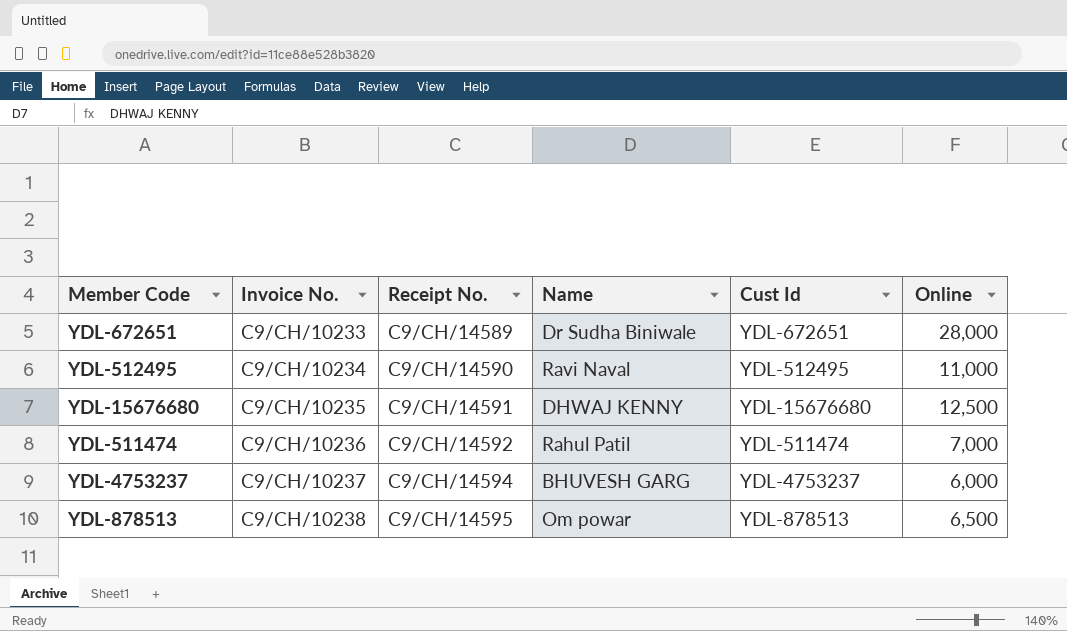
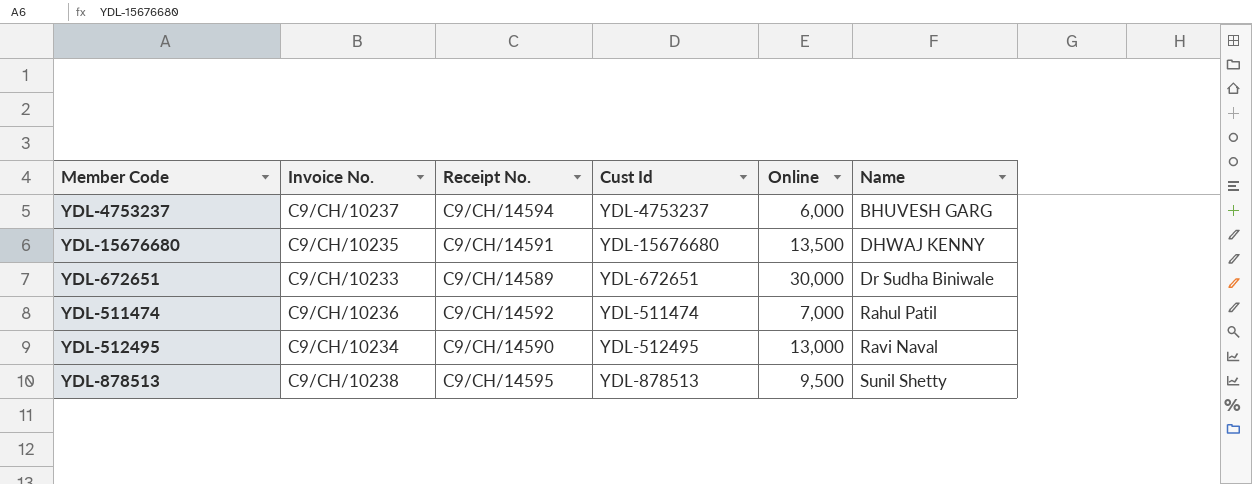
row order: Invoice No. ascending -> Name ascending
column Name | position: 4 -> 6
YDL-15676680 | Online: 12,500 -> 13,500
YDL-672651 | Online: 28,000 -> 30,000
YDL-512495 | Online: 11,000 -> 13,000
YDL-878513 | Online: 6,500 -> 9,500
YDL-878513 | Name: Om powar -> Sunil Shetty

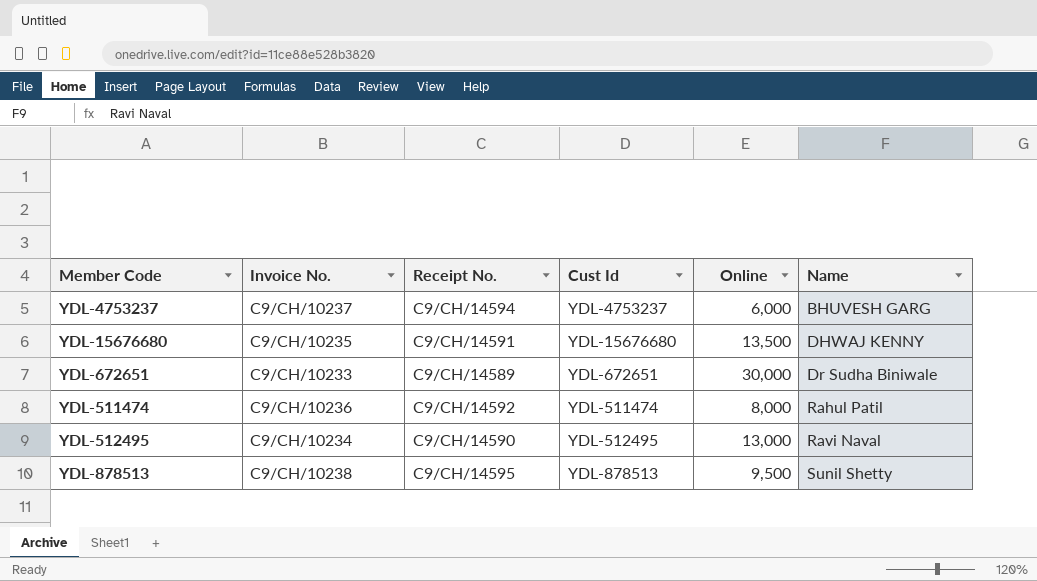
YDL-511474 | Online: 7,000 -> 8,000

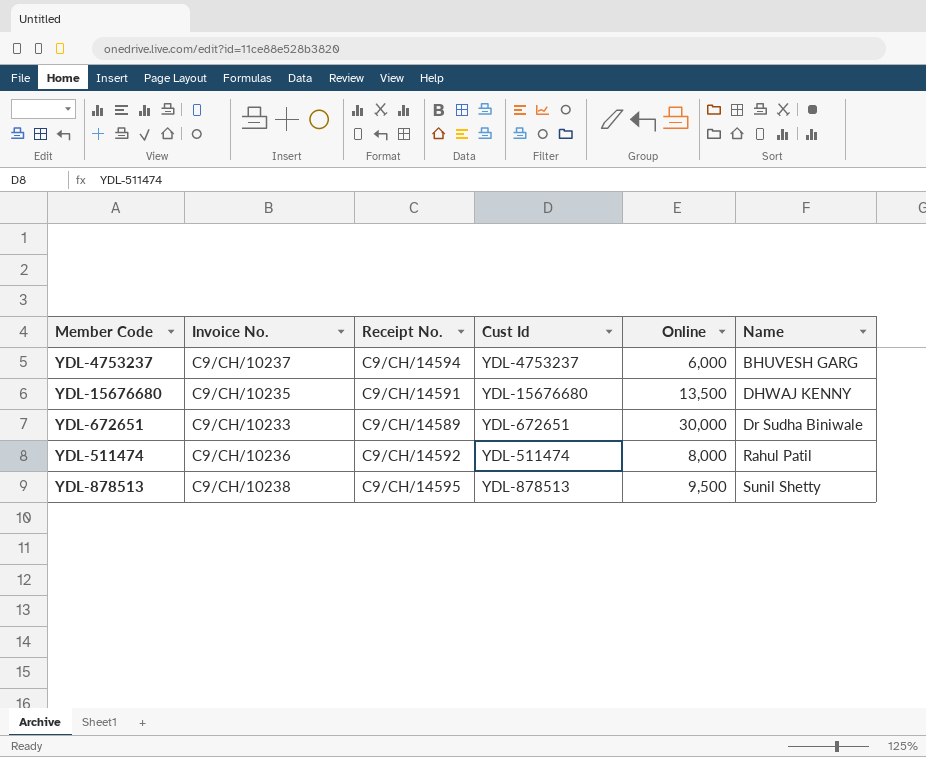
row YDL-512495: C9/CH/10234 | C9/CH/14590 | YDL-512495 | 13,000 | Ravi Naval -> none

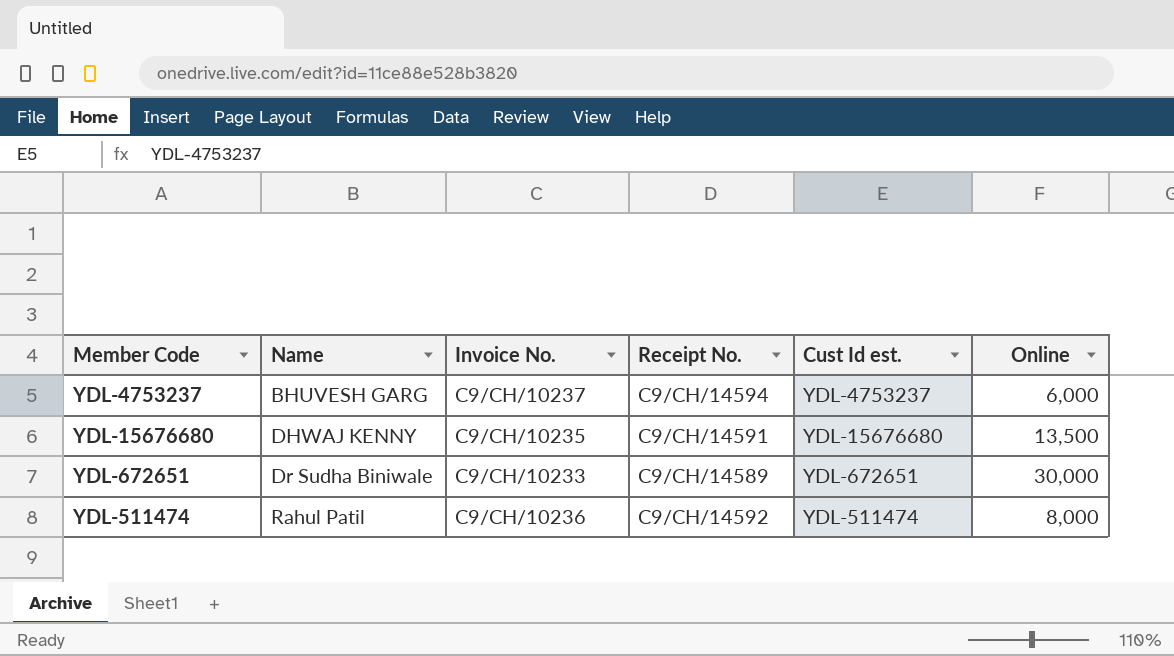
column Name | position: 6 -> 2
column name: Cust Id -> Cust Id est.
row YDL-878513: C9/CH/10238 | C9/CH/14595 | YDL-878513 | 9,500 | Sunil Shetty -> none

